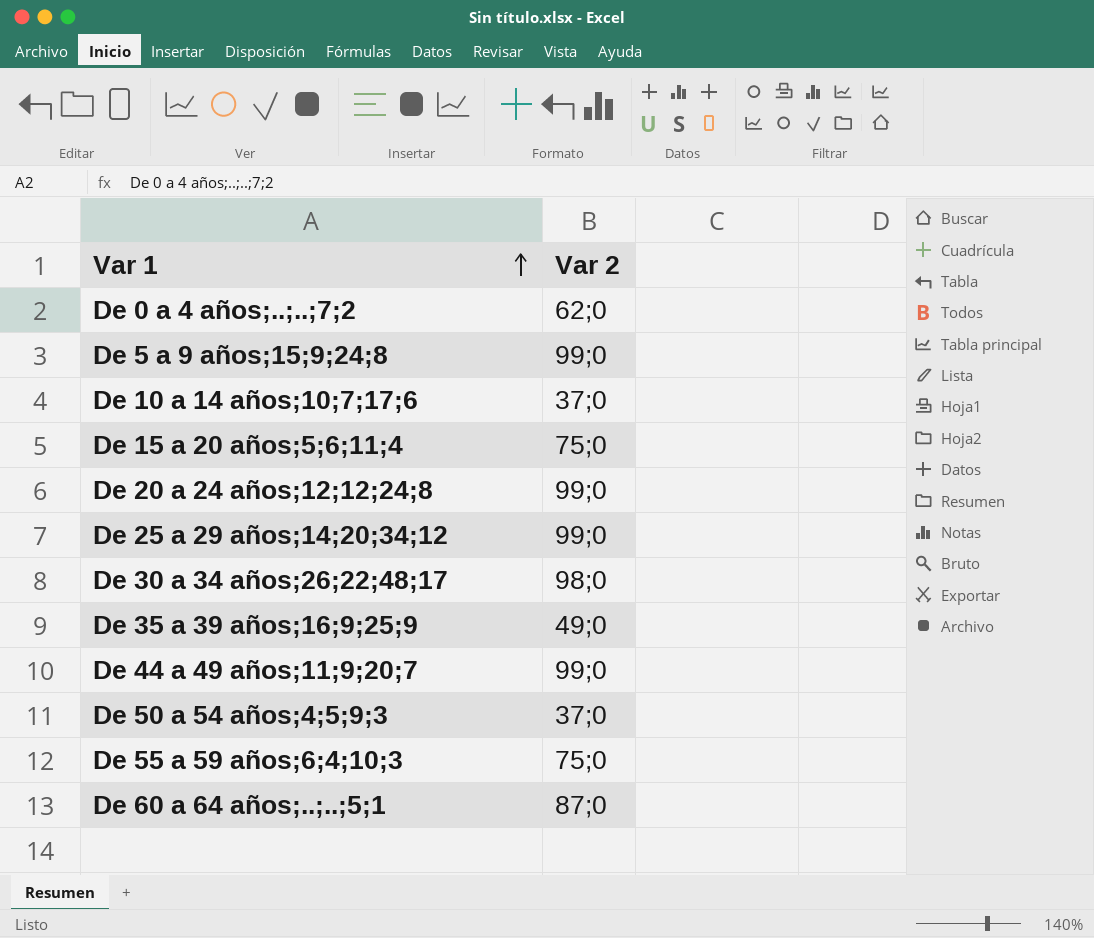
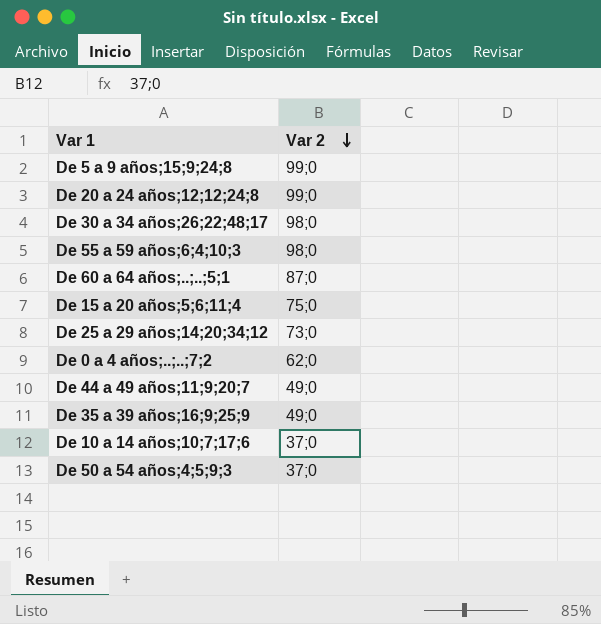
row order: Var 1 ascending -> Var 2 descending
De 55 a 59 años;6;4;10;3 | Var 2: 75;0 -> 98;0
De 25 a 29 años;14;20;34;12 | Var 2: 99;0 -> 73;0
De 44 a 49 años;11;9;20;7 | Var 2: 99;0 -> 49;0

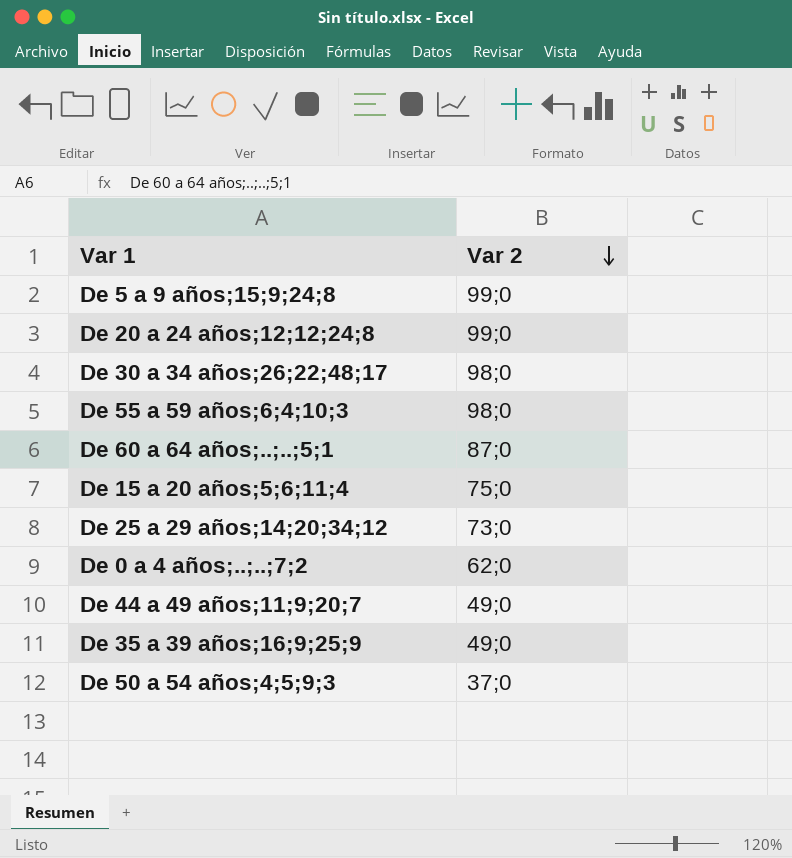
row De 10 a 14 años;10;7;17;6: 37;0 -> none

